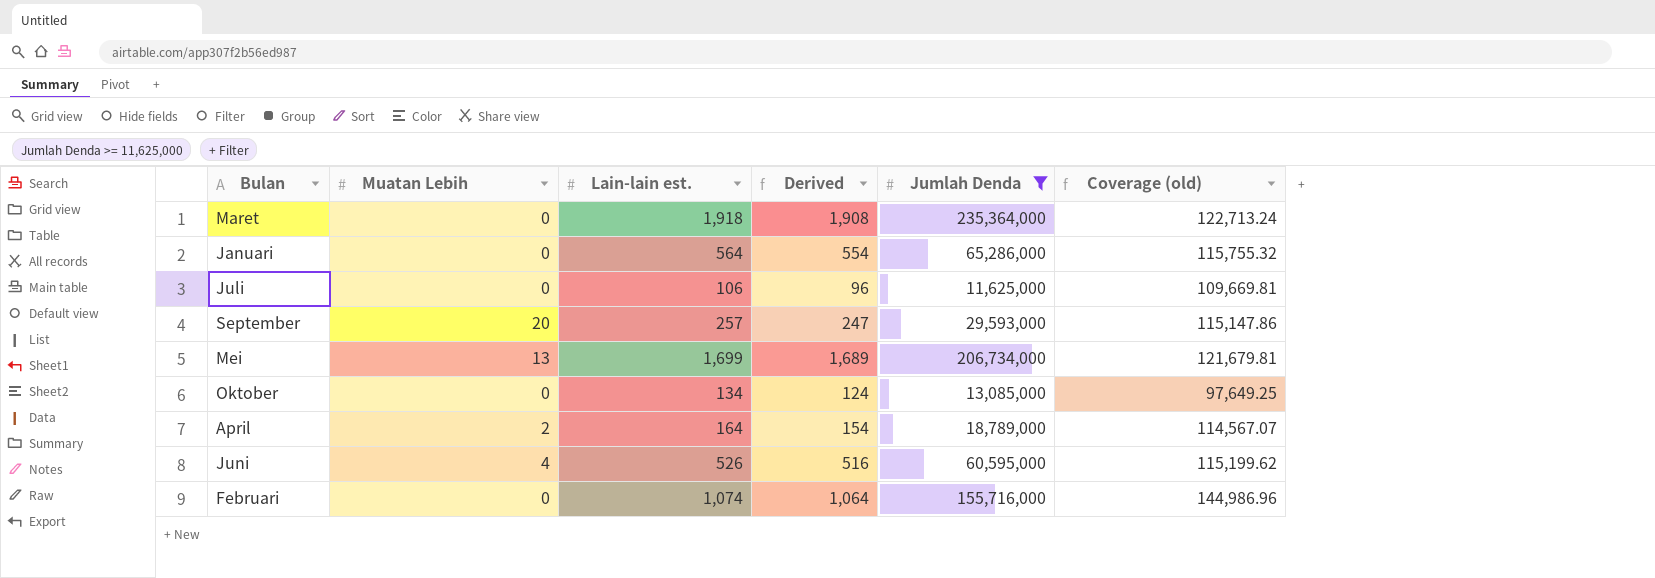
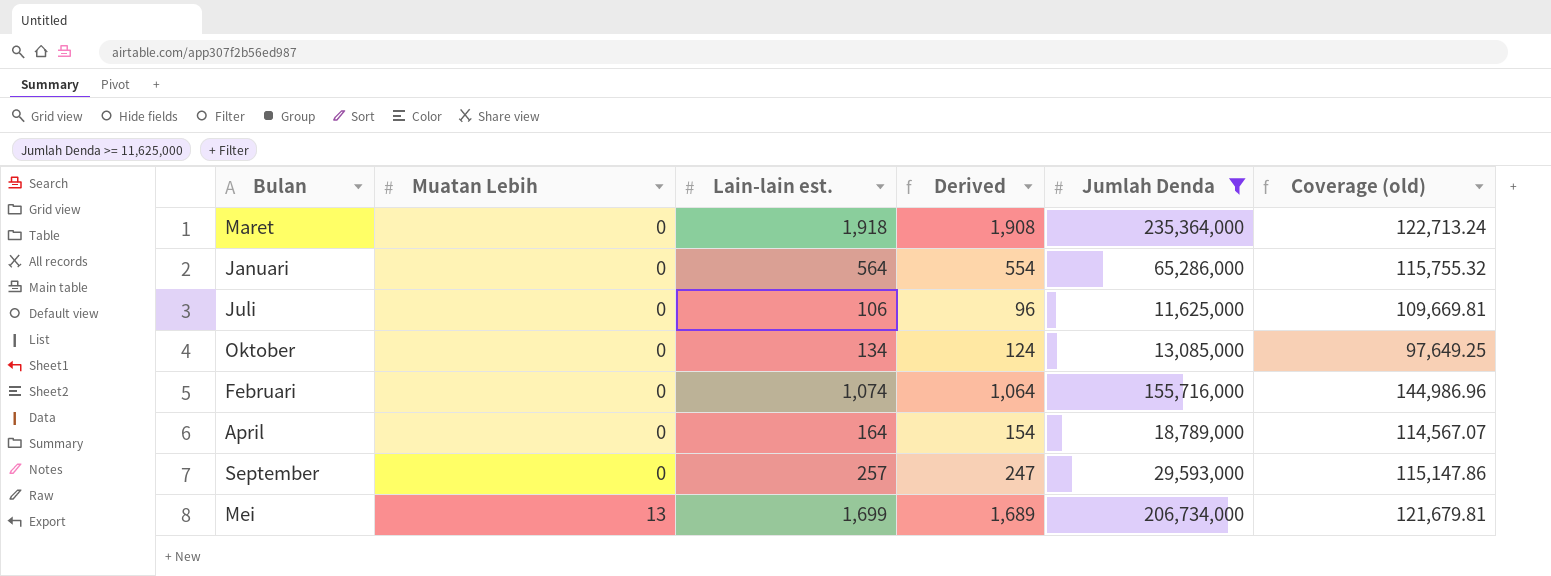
row order: none -> Muatan Lebih ascending
row Juni: 4 | 526 | 516 | 60,595,000 | 115,199.62 -> none
April | Muatan Lebih: 2 -> 0
September | Muatan Lebih: 20 -> 0

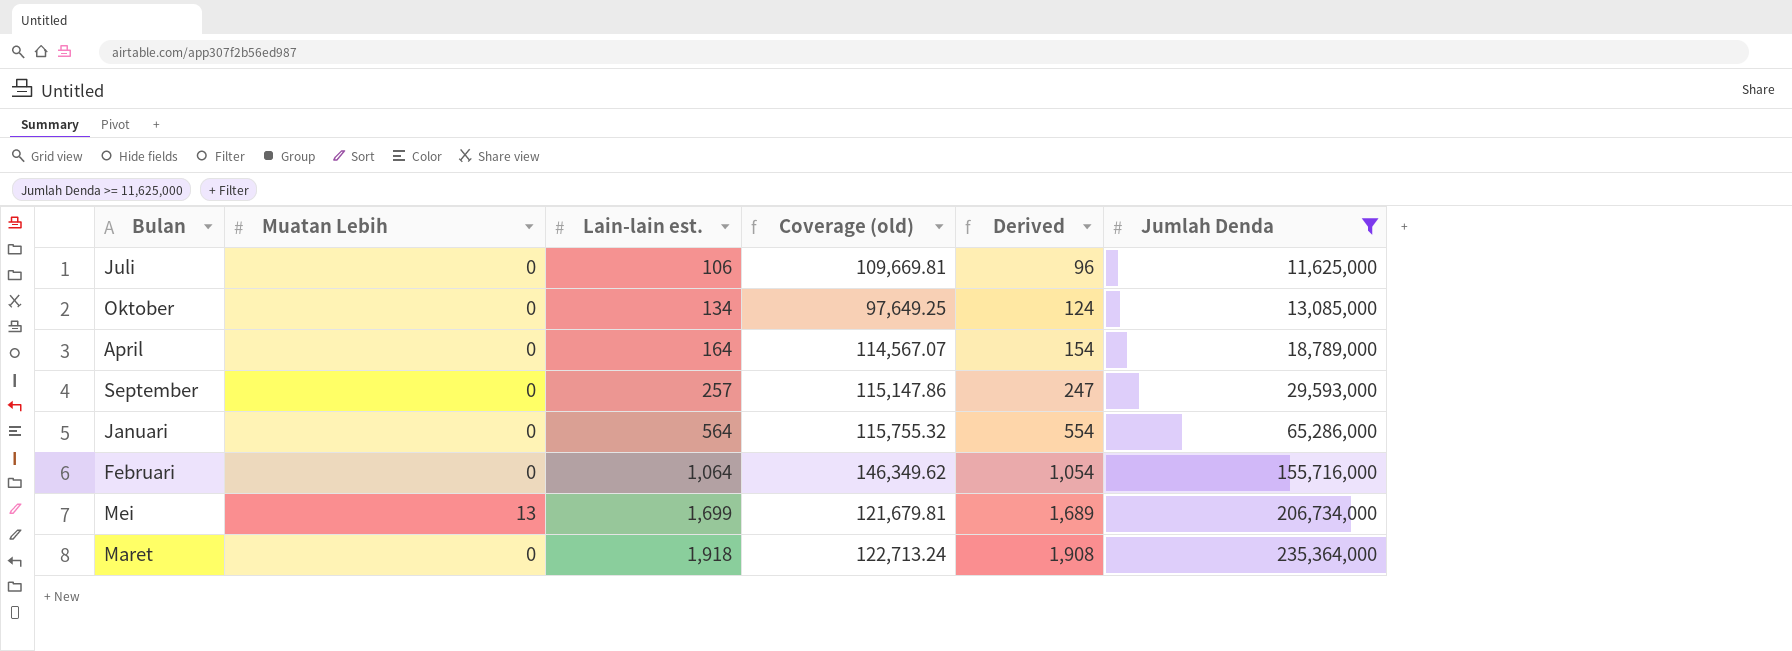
row order: Muatan Lebih ascending -> Lain-lain est. ascending
column Coverage (old) | position: 6 -> 4
Februari | Lain-lain est.: 1,074 -> 1,064
Februari | Coverage (old): 144,986.96 -> 146,349.62
Februari | Derived: 1,064 -> 1,054

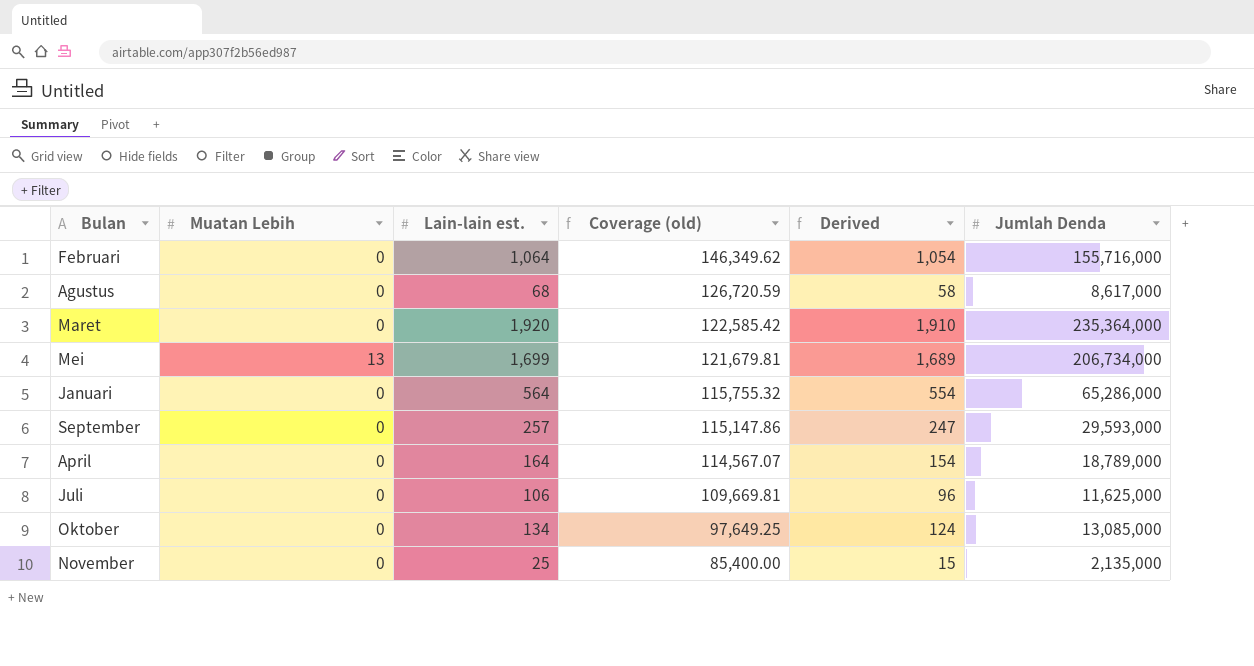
filter: Jumlah Denda >= 11,625,000 -> none
row order: Lain-lain est. ascending -> Coverage (old) descending
Maret | Lain-lain est.: 1,918 -> 1,920
Maret | Coverage (old): 122,713.24 -> 122,585.42
Maret | Derived: 1,908 -> 1,910

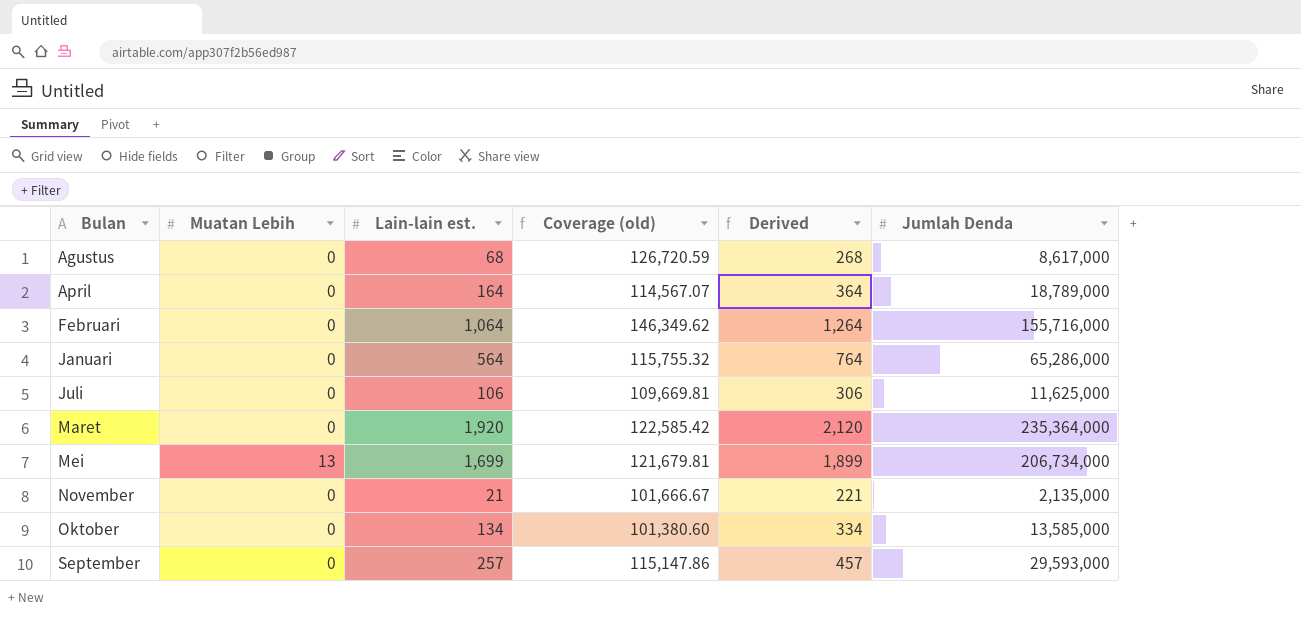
row order: Coverage (old) descending -> Bulan ascending
column Derived | formula: [Lain-lain est.] - 10 -> [Lain-lain est.] + 200
November | Lain-lain est.: 25 -> 21
November | Coverage (old): 85,400.00 -> 101,666.67
Oktober | Coverage (old): 97,649.25 -> 101,380.60
Oktober | Jumlah Denda: 13,085,000 -> 13,585,000

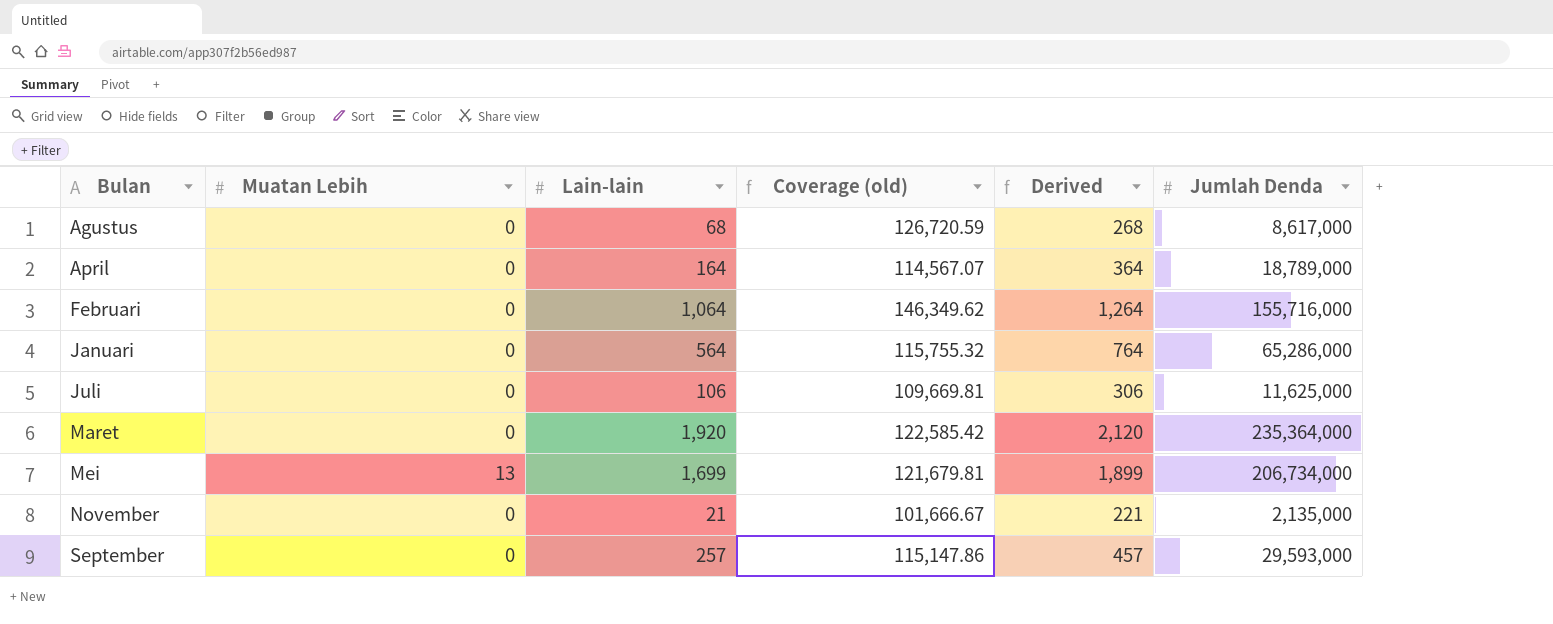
column name: Lain-lain est. -> Lain-lain
row Oktober: 0 | 134 | 101,380.60 | 334 | 13,585,000 -> none

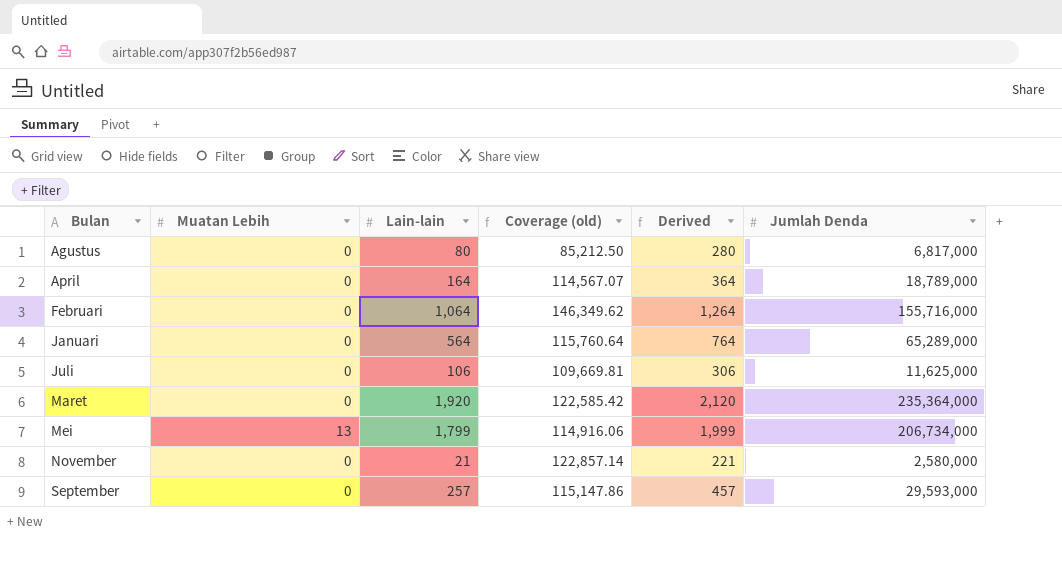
Agustus | Lain-lain: 68 -> 80
Agustus | Coverage (old): 126,720.59 -> 85,212.50
Agustus | Derived: 268 -> 280
Agustus | Jumlah Denda: 8,617,000 -> 6,817,000
Januari | Coverage (old): 115,755.32 -> 115,760.64
Januari | Jumlah Denda: 65,286,000 -> 65,289,000
Mei | Lain-lain: 1,699 -> 1,799
Mei | Coverage (old): 121,679.81 -> 114,916.06
Mei | Derived: 1,899 -> 1,999
November | Coverage (old): 101,666.67 -> 122,857.14
November | Jumlah Denda: 2,135,000 -> 2,580,000

